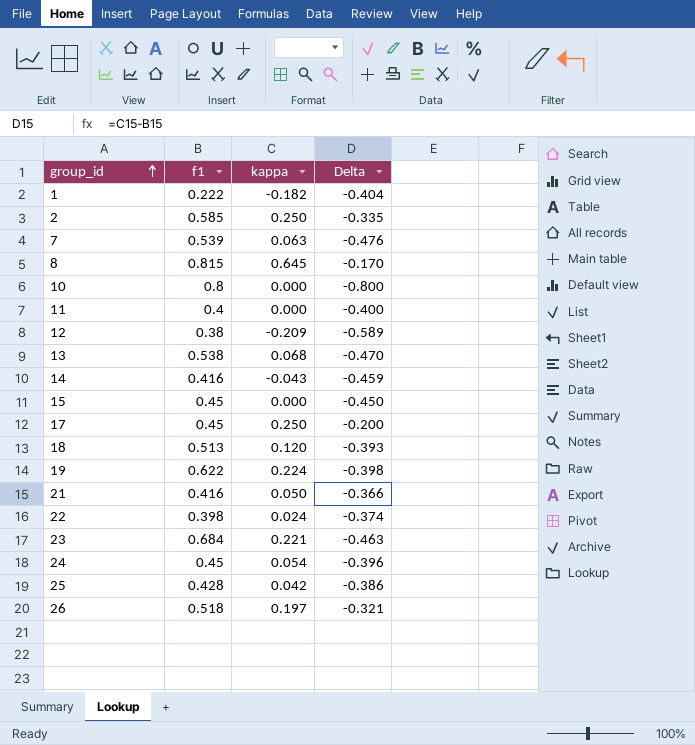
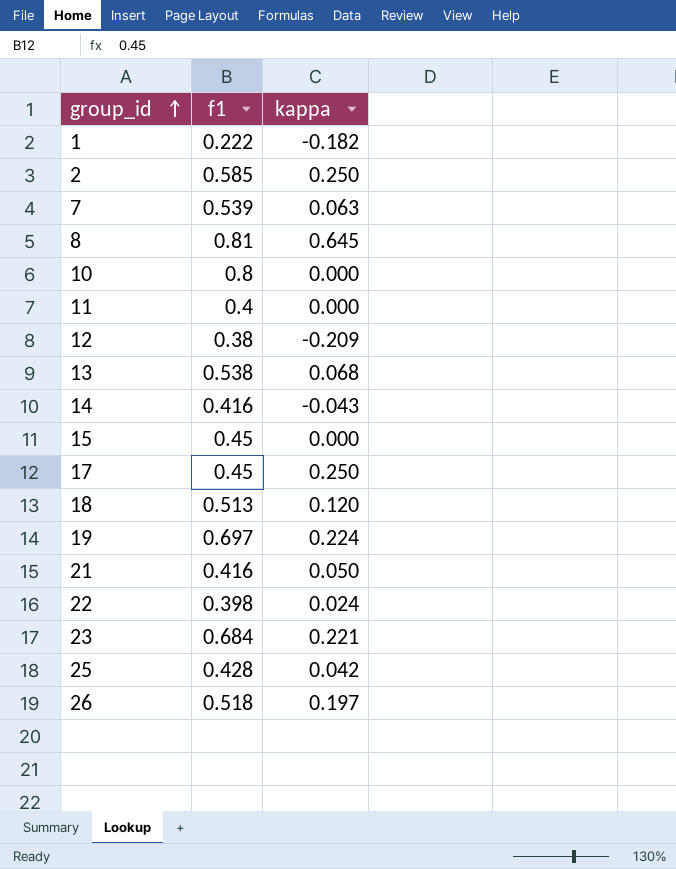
column Delta | formula: [kappa] - [f1] -> none
row 24: 0.45 | 0.054 | -0.396 -> none
8 | f1: 0.815 -> 0.81
19 | f1: 0.622 -> 0.697

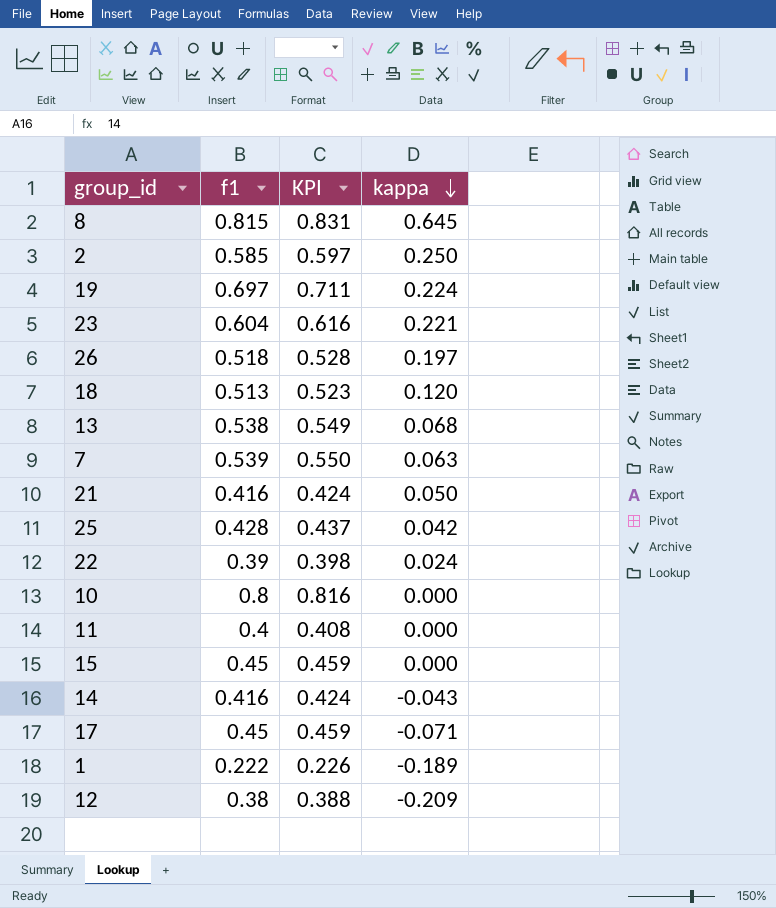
row order: group_id ascending -> kappa descending
column KPI | formula: none -> [f1] * 1.02
8 | f1: 0.81 -> 0.815
23 | f1: 0.684 -> 0.604
22 | f1: 0.398 -> 0.39
17 | kappa: 0.250 -> -0.071
1 | kappa: -0.182 -> -0.189

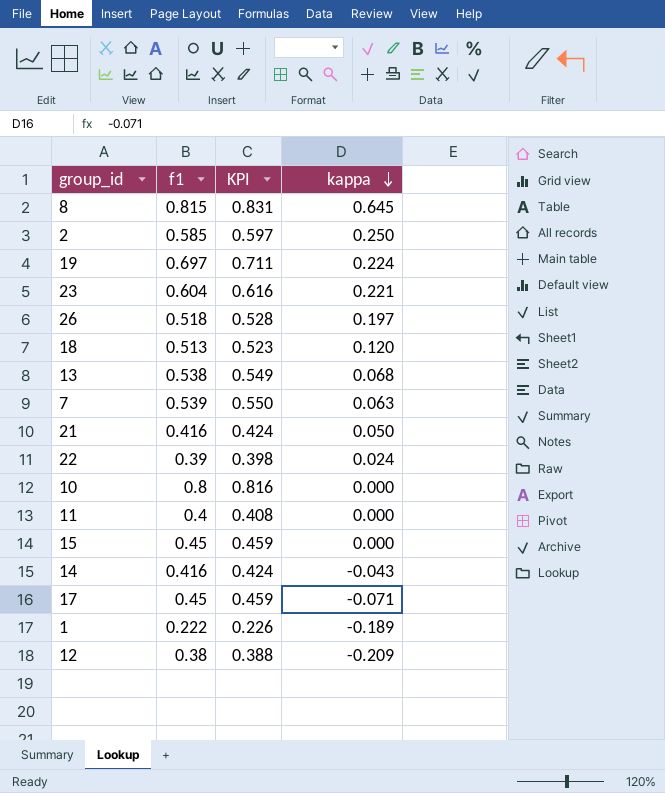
row 25: 0.428 | 0.437 | 0.042 -> none

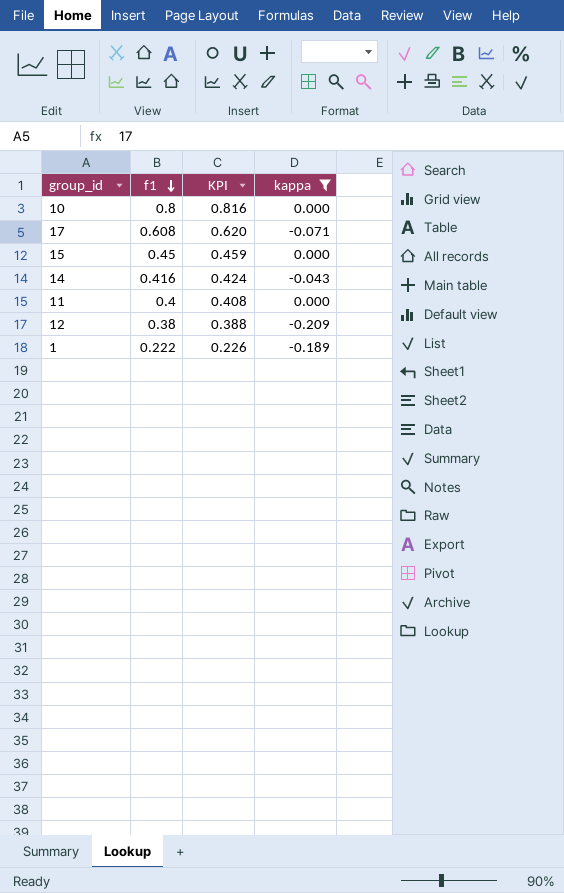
filter: none -> kappa <= 0.000
row order: kappa descending -> f1 descending
17 | f1: 0.45 -> 0.608
17 | KPI: 0.459 -> 0.620

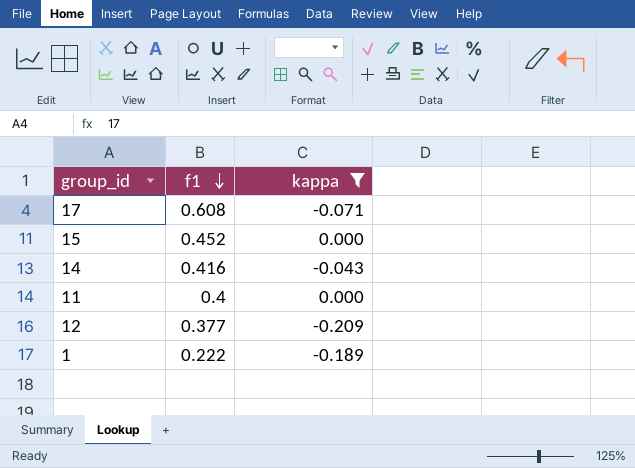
column KPI | formula: [f1] * 1.02 -> none
row 10: 0.8 | 0.816 | 0.000 -> none
15 | f1: 0.45 -> 0.452
12 | f1: 0.38 -> 0.377

